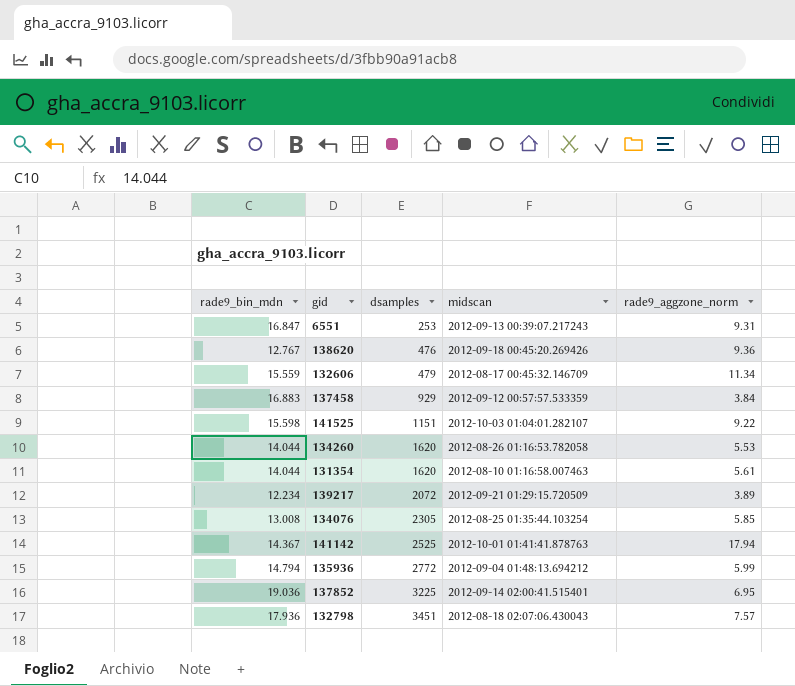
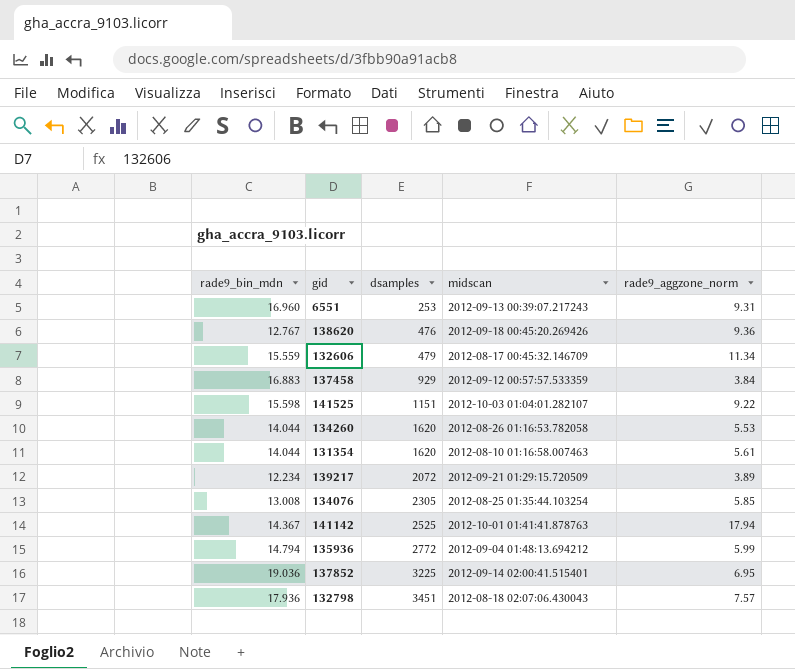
6551 | rade9_bin_mdn: 16.847 -> 16.960

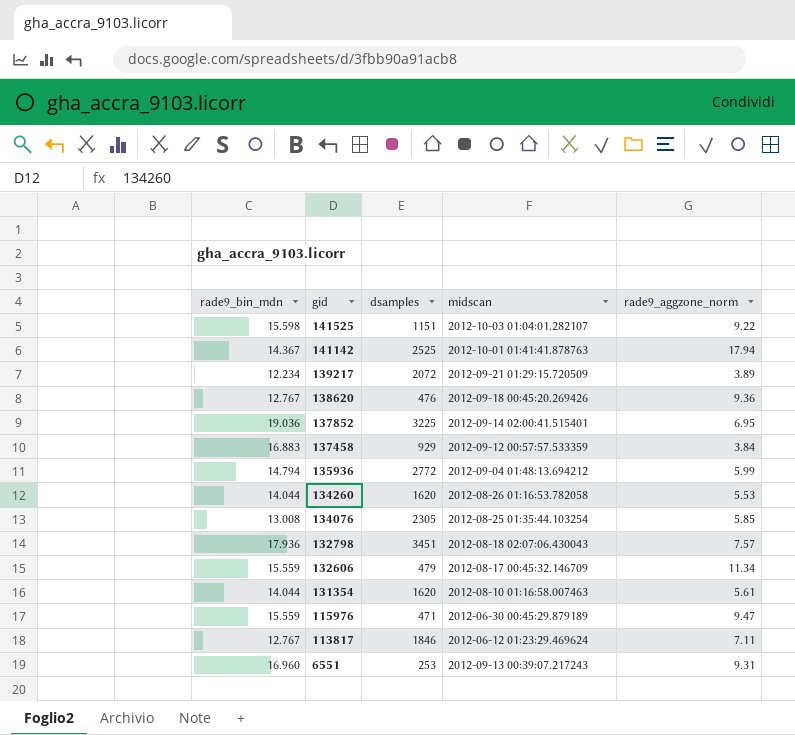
row order: dsamples ascending -> gid descending
row 115976: none -> 15.559 | 471 | 2012-06-30 00:45:29.879189 | 9.47
row 113817: none -> 12.767 | 1846 | 2012-06-12 01:23:29.469624 | 7.11

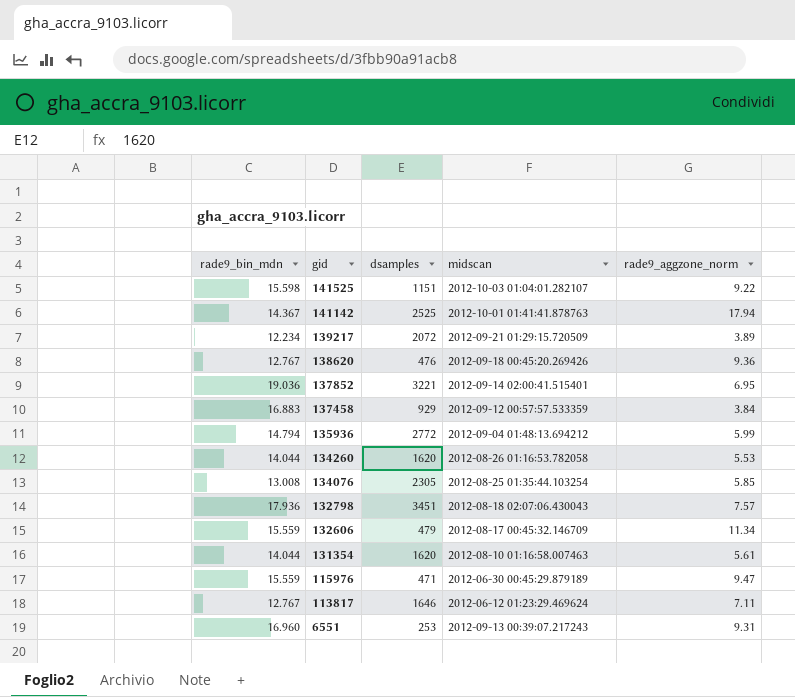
137852 | dsamples: 3225 -> 3221
113817 | dsamples: 1846 -> 1646

